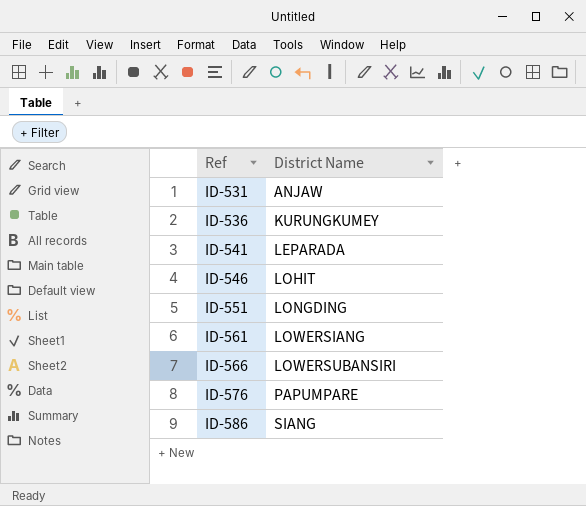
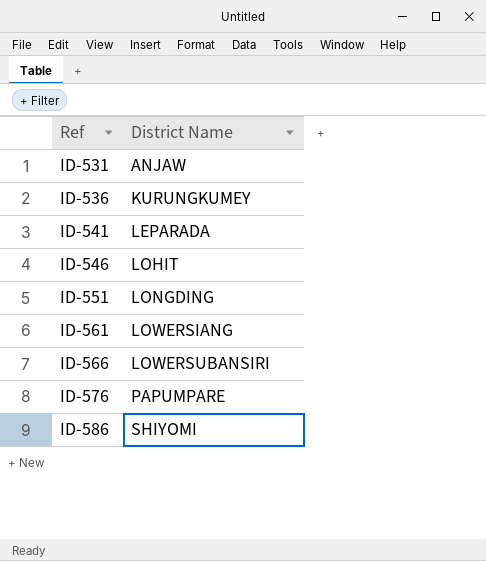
ID-586 | District Name: SIANG -> SHIYOMI

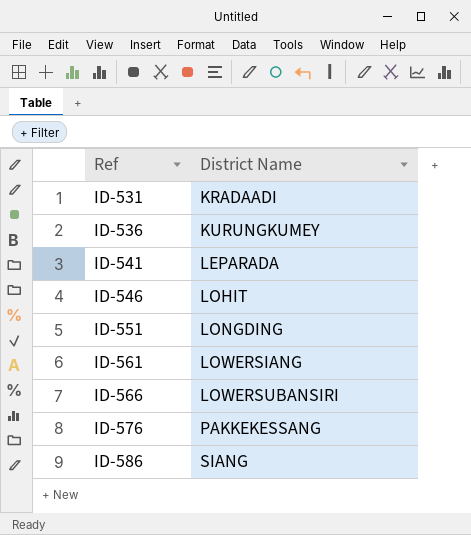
ID-531 | District Name: ANJAW -> KRADAADI
ID-576 | District Name: PAPUMPARE -> PAKKEKESSANG
ID-586 | District Name: SHIYOMI -> SIANG

